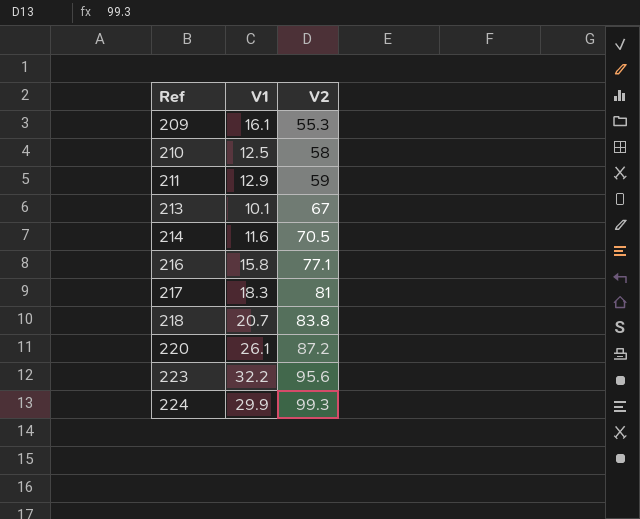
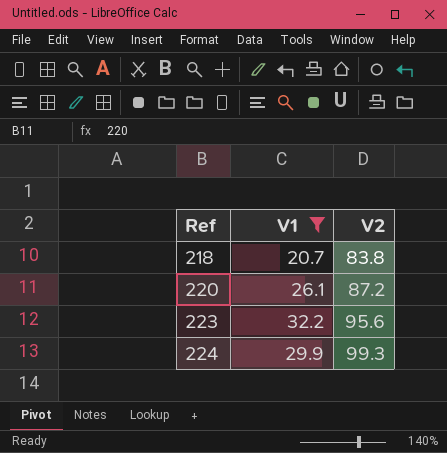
filter: none -> V1 >= 20.7

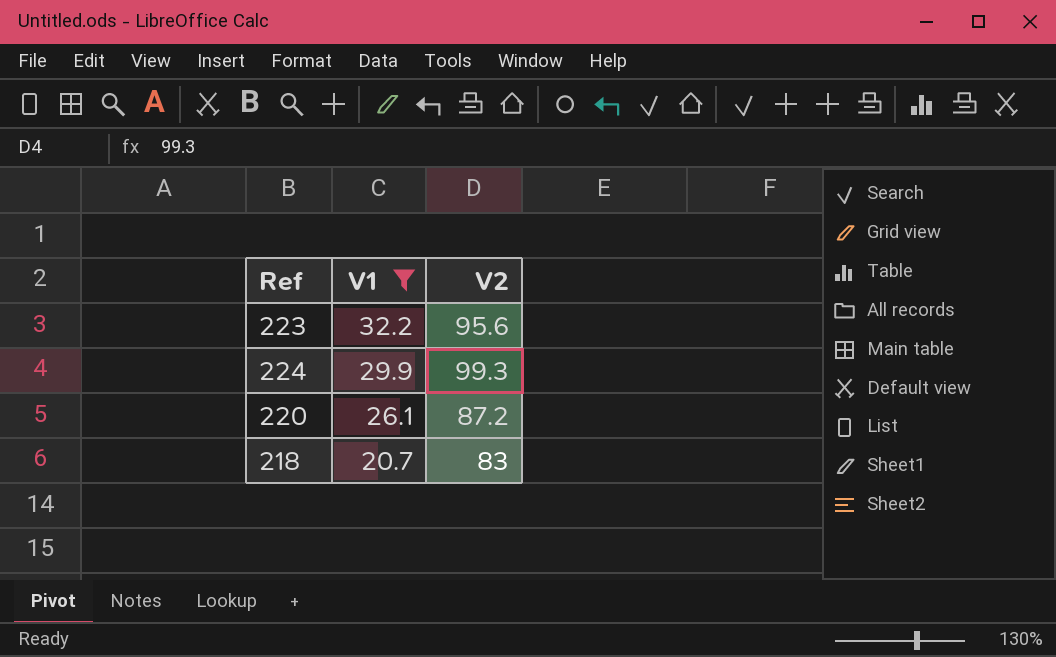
row order: Ref ascending -> V1 descending
218 | V2: 83.8 -> 83

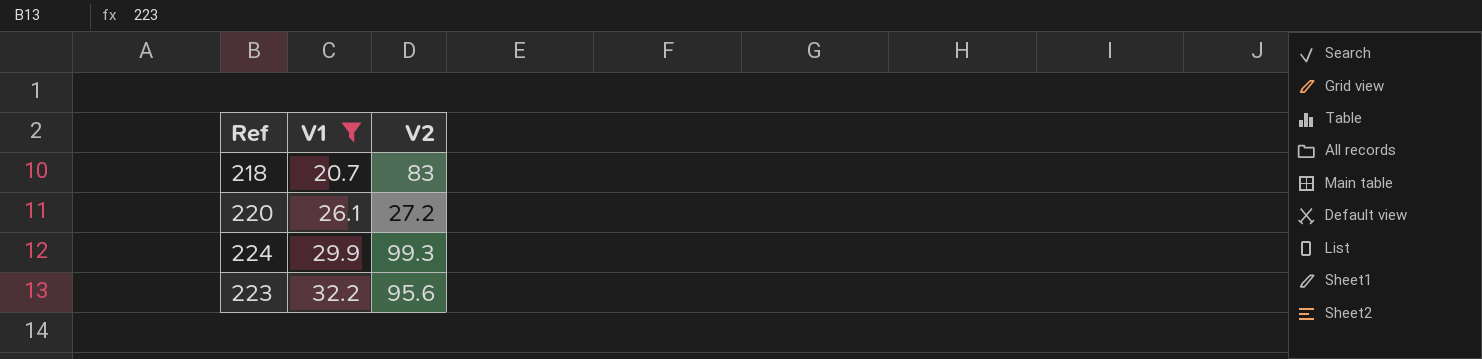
row order: V1 descending -> V1 ascending
220 | V2: 87.2 -> 27.2

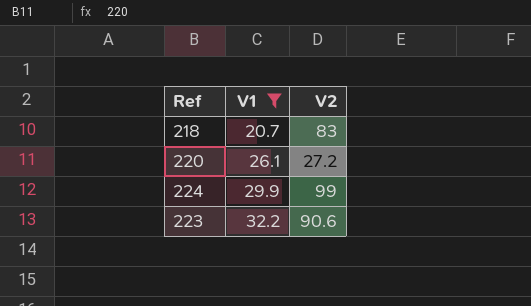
224 | V2: 99.3 -> 99
223 | V2: 95.6 -> 90.6

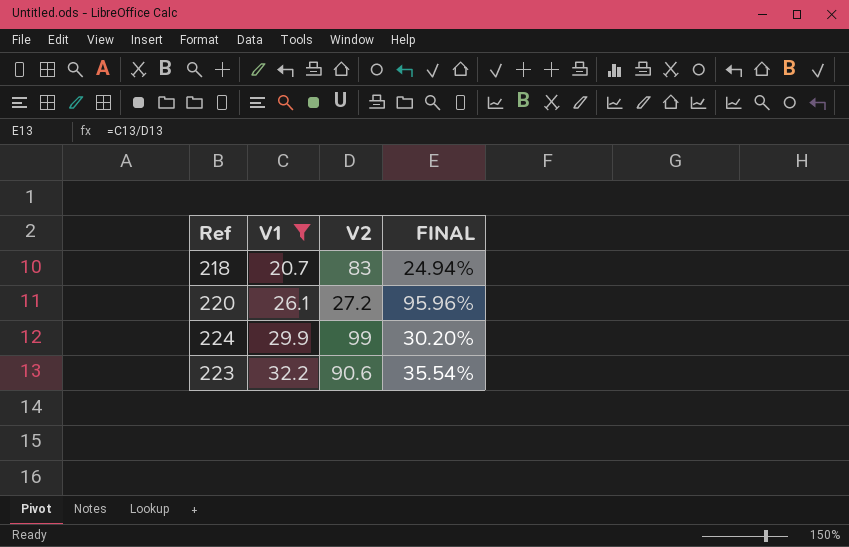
column FINAL | formula: none -> [V1] / [V2]

